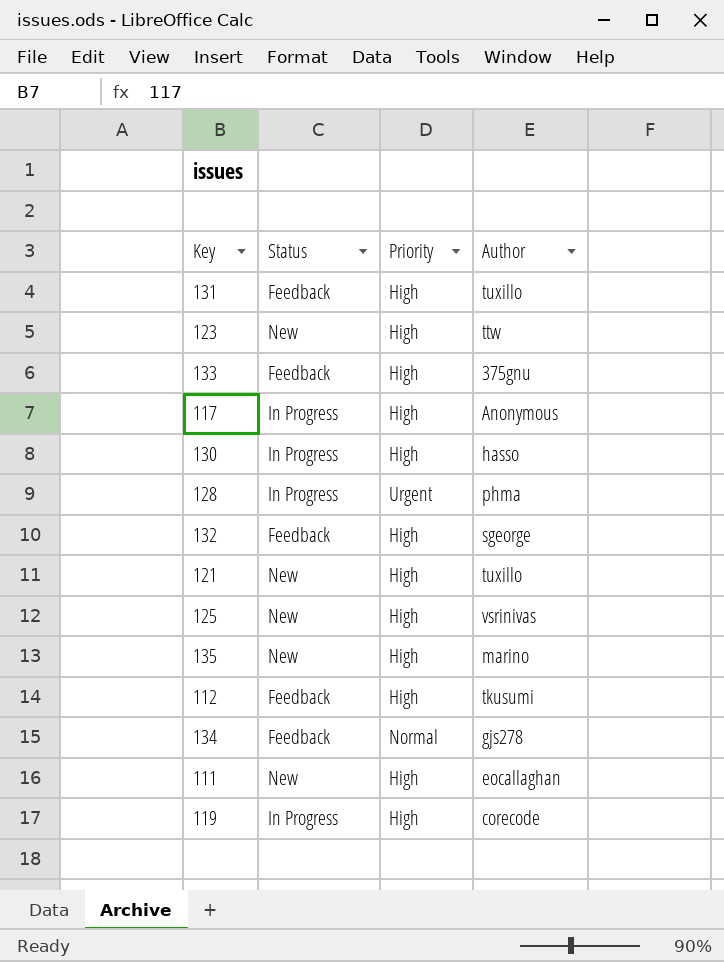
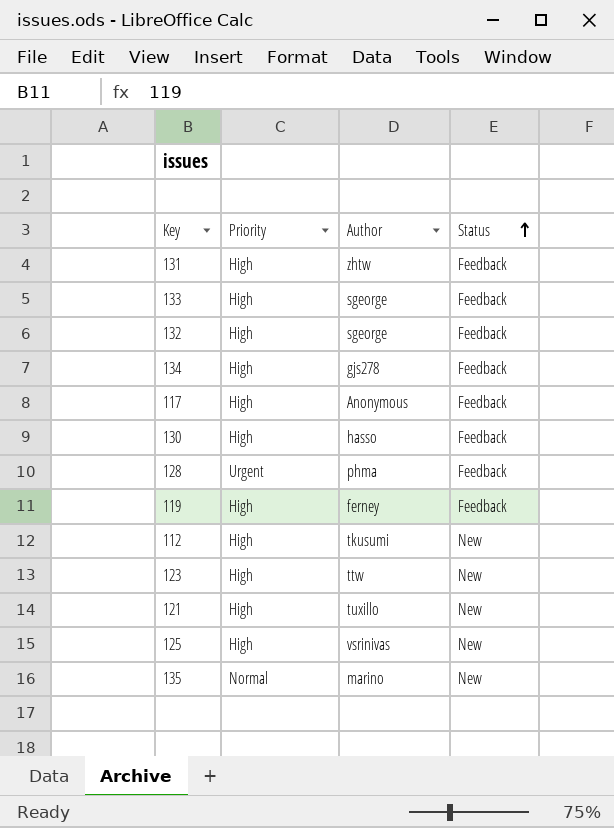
row order: none -> Status ascending
column Status | position: 2 -> 4
row 111: New | High | eocallaghan -> none
131 | Author: tuxillo -> zhtw
133 | Author: 375gnu -> sgeorge
134 | Priority: Normal -> High
117 | Status: In Progress -> Feedback
130 | Status: In Progress -> Feedback
128 | Status: In Progress -> Feedback
119 | Author: corecode -> ferney
119 | Status: In Progress -> Feedback
112 | Status: Feedback -> New
135 | Priority: High -> Normal

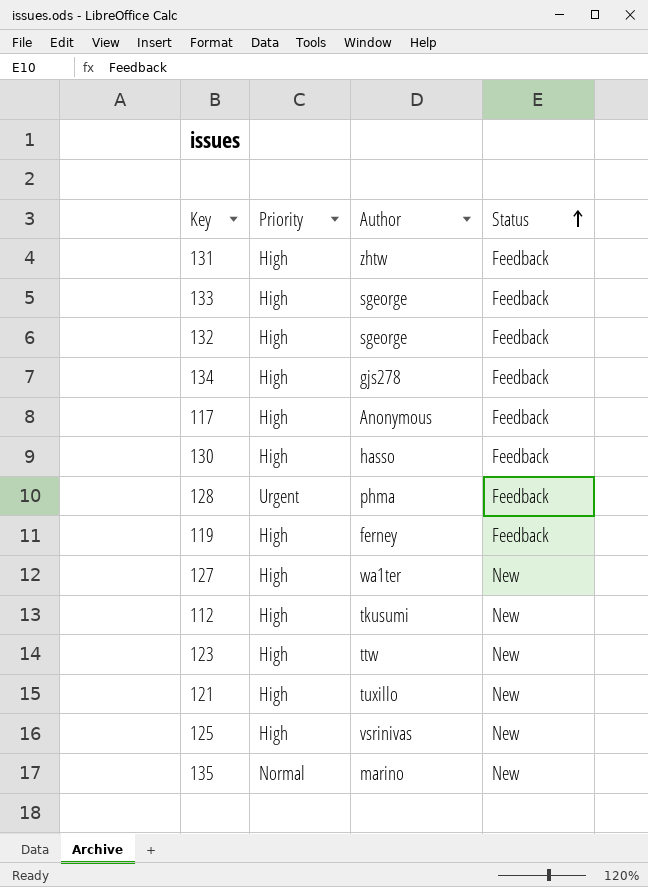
row 127: none -> High | wa1ter | New

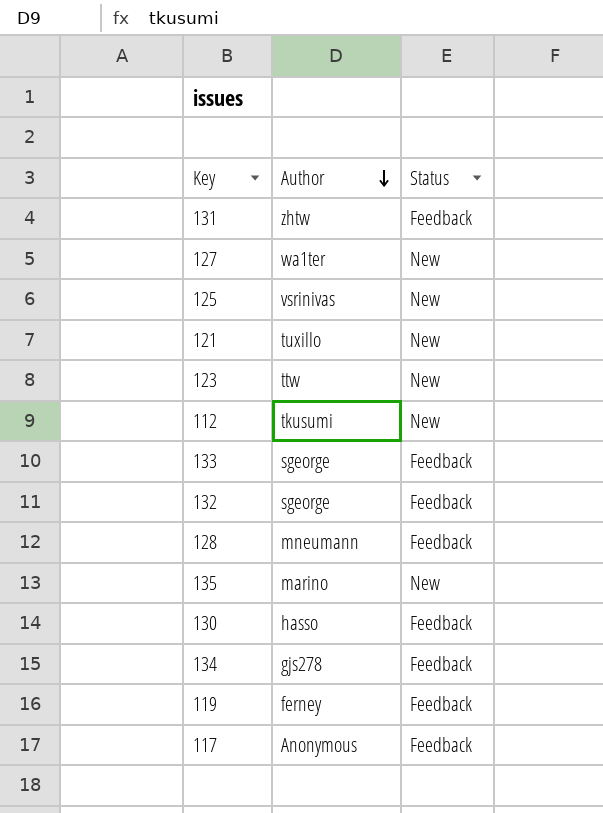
row order: Status ascending -> Author descending
column Priority | position: 2 -> none
128 | Author: phma -> mneumann

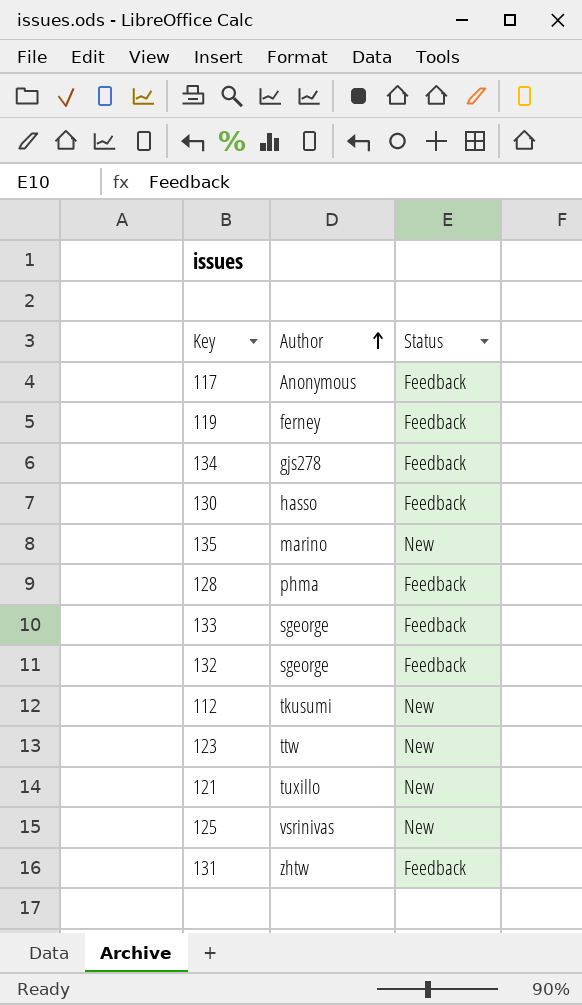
row order: Author descending -> Author ascending
row 127: wa1ter | New -> none
128 | Author: mneumann -> phma

